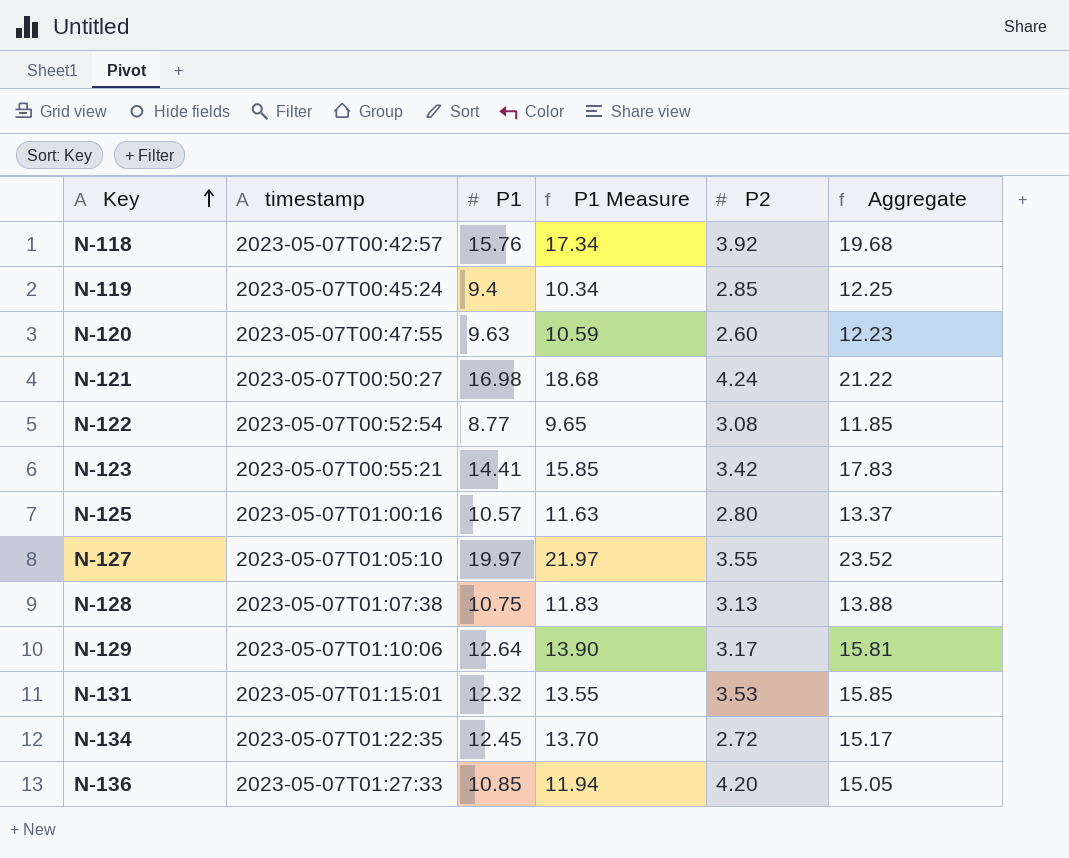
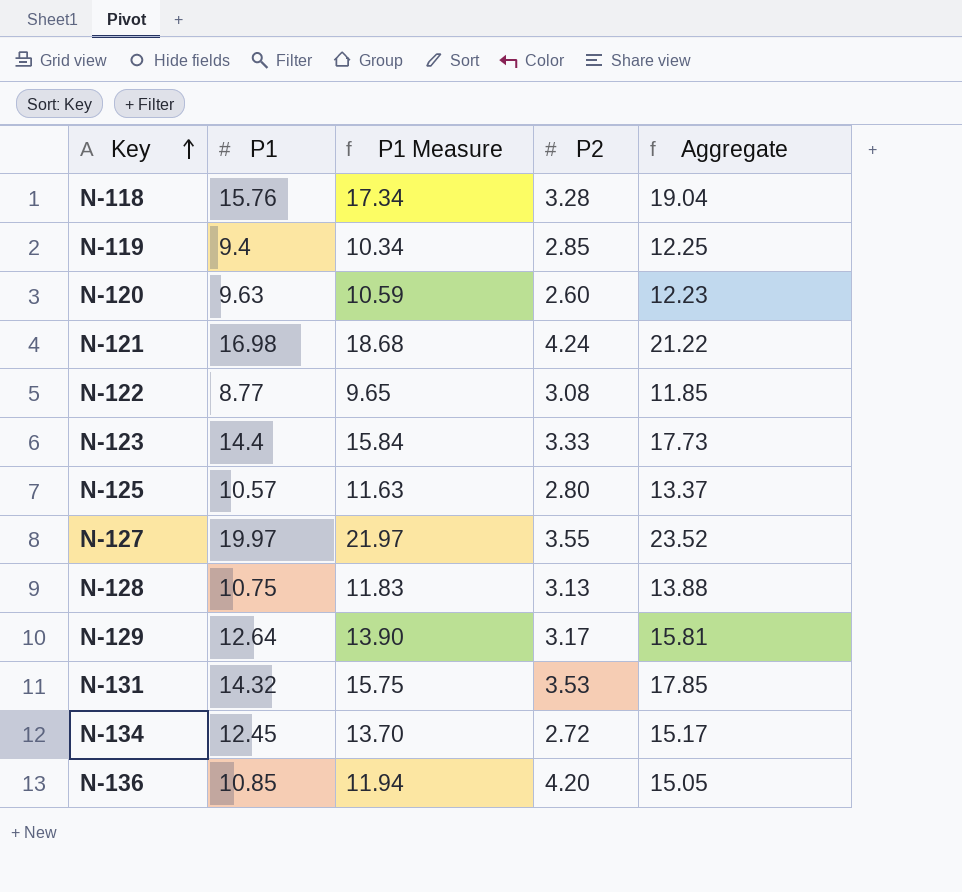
column timestamp | position: 2 -> none
N-118 | P2: 3.92 -> 3.28
N-118 | Aggregate: 19.68 -> 19.04
N-123 | P1: 14.41 -> 14.4
N-123 | P1 Measure: 15.85 -> 15.84
N-123 | P2: 3.42 -> 3.33
N-123 | Aggregate: 17.83 -> 17.73
N-131 | P1: 12.32 -> 14.32
N-131 | P1 Measure: 13.55 -> 15.75
N-131 | Aggregate: 15.85 -> 17.85

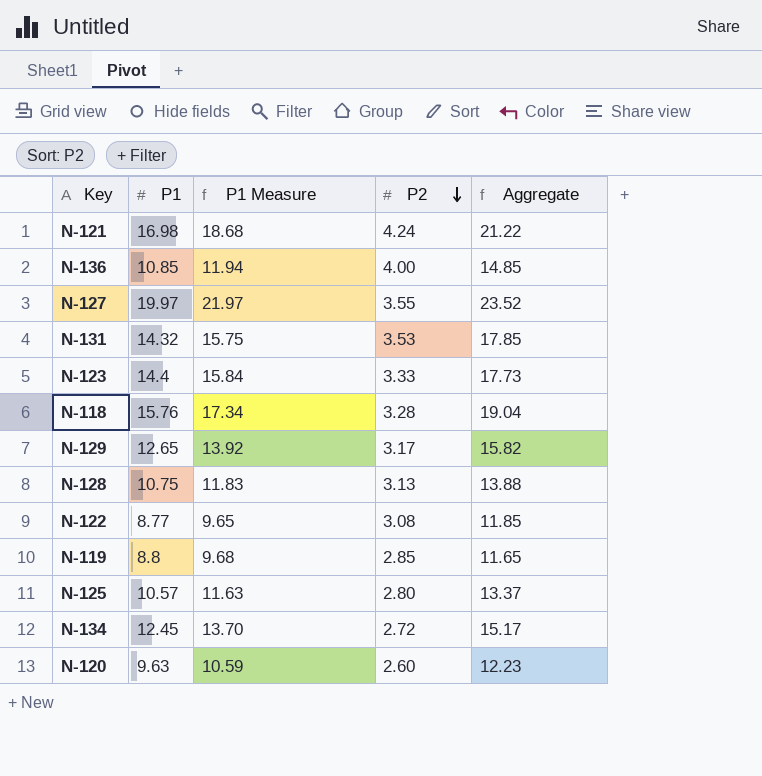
row order: Key ascending -> P2 descending
N-136 | P2: 4.20 -> 4.00
N-136 | Aggregate: 15.05 -> 14.85
N-129 | P1: 12.64 -> 12.65
N-129 | P1 Measure: 13.90 -> 13.92
N-129 | Aggregate: 15.81 -> 15.82
N-119 | P1: 9.4 -> 8.8
N-119 | P1 Measure: 10.34 -> 9.68
N-119 | Aggregate: 12.25 -> 11.65

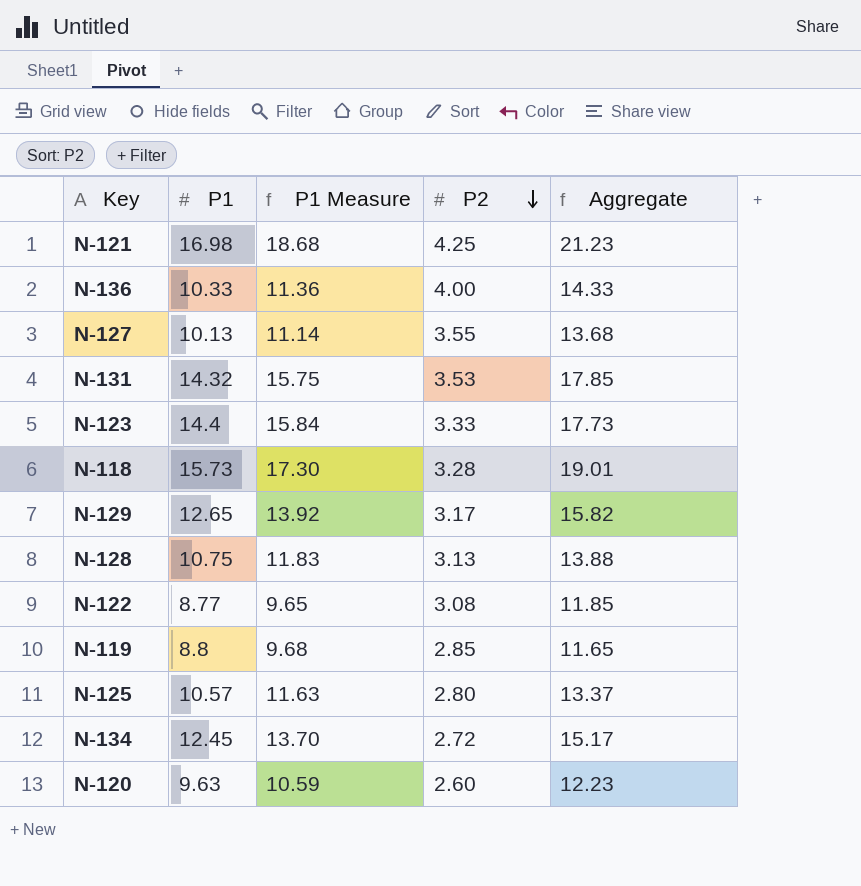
N-121 | P2: 4.24 -> 4.25
N-121 | Aggregate: 21.22 -> 21.23
N-136 | P1: 10.85 -> 10.33
N-136 | P1 Measure: 11.94 -> 11.36
N-136 | Aggregate: 14.85 -> 14.33
N-127 | P1: 19.97 -> 10.13
N-127 | P1 Measure: 21.97 -> 11.14
N-127 | Aggregate: 23.52 -> 13.68
N-118 | P1: 15.76 -> 15.73
N-118 | P1 Measure: 17.34 -> 17.30
N-118 | Aggregate: 19.04 -> 19.01

